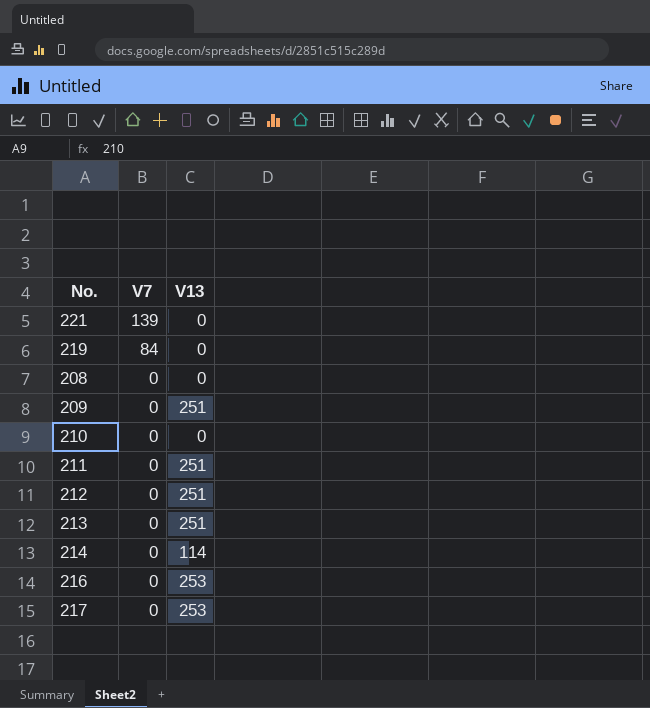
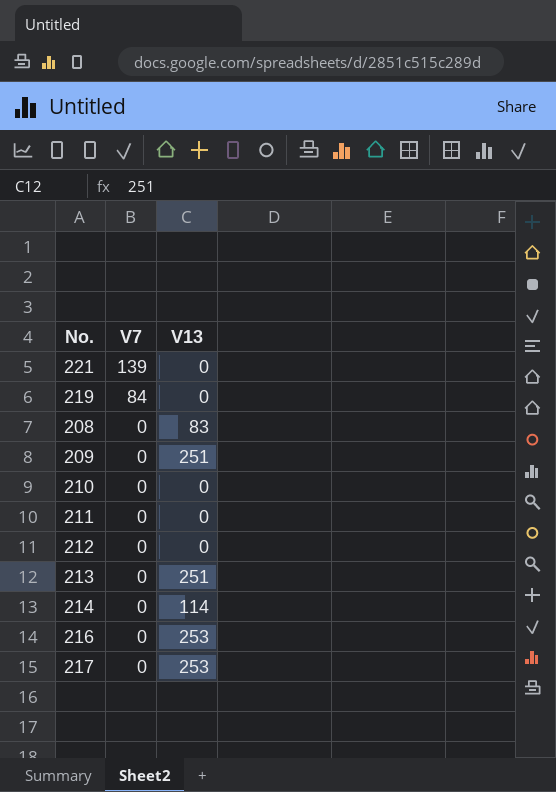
208 | V13: 0 -> 83
211 | V13: 251 -> 0
212 | V13: 251 -> 0

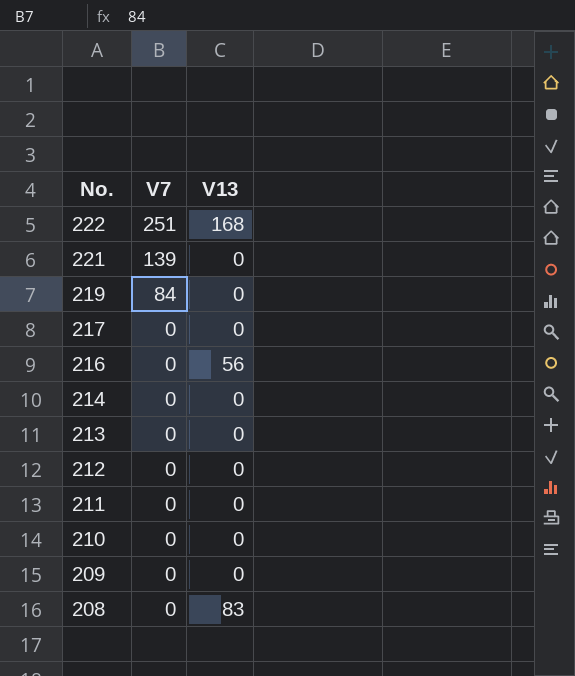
row order: V7 descending -> No. descending
row 222: none -> 251 | 168
217 | V13: 253 -> 0
216 | V13: 253 -> 56
214 | V13: 114 -> 0
213 | V13: 251 -> 0
209 | V13: 251 -> 0

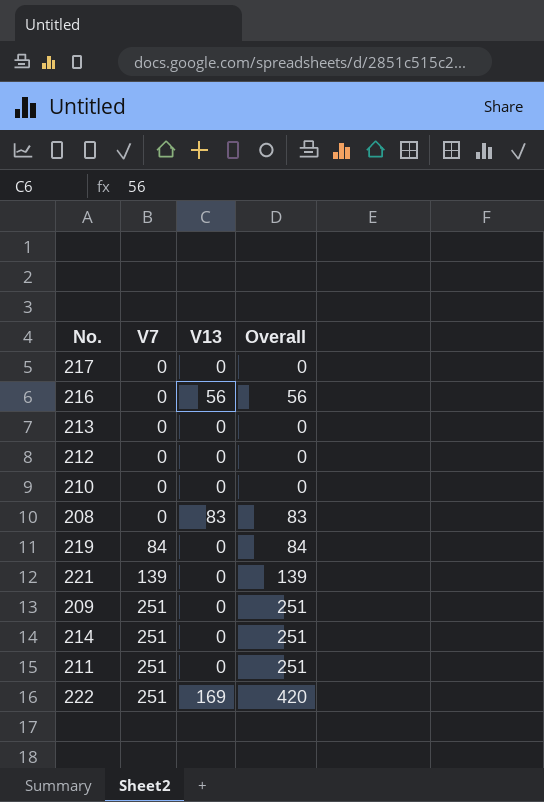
row order: No. descending -> V7 ascending
column Overall | formula: none -> [V7] + [V13]
209 | V7: 0 -> 251
214 | V7: 0 -> 251
211 | V7: 0 -> 251
222 | V13: 168 -> 169

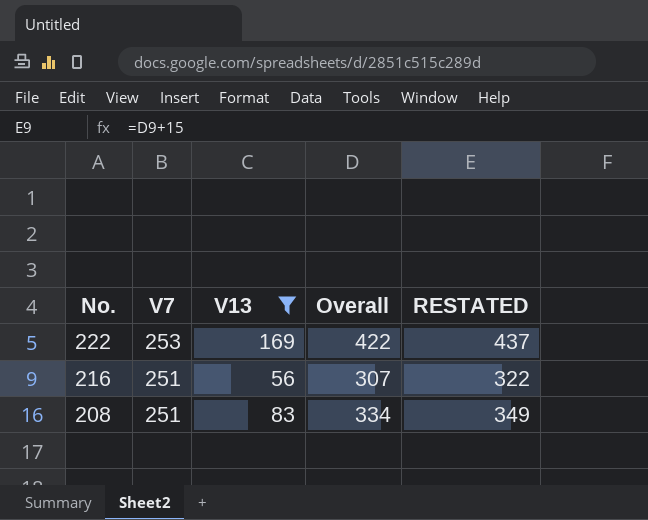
filter: none -> V13 != 0
row order: V7 ascending -> No. descending
column RESTATED | formula: none -> [Overall] + 15
222 | V7: 251 -> 253
222 | Overall: 420 -> 422
216 | V7: 0 -> 251
216 | Overall: 56 -> 307
208 | V7: 0 -> 251
208 | Overall: 83 -> 334

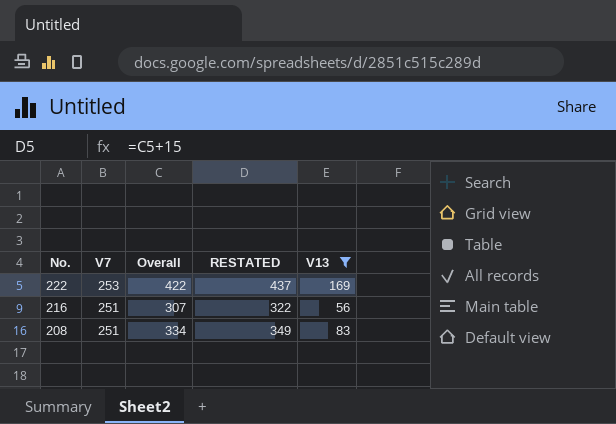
column V13 | position: 3 -> 5

